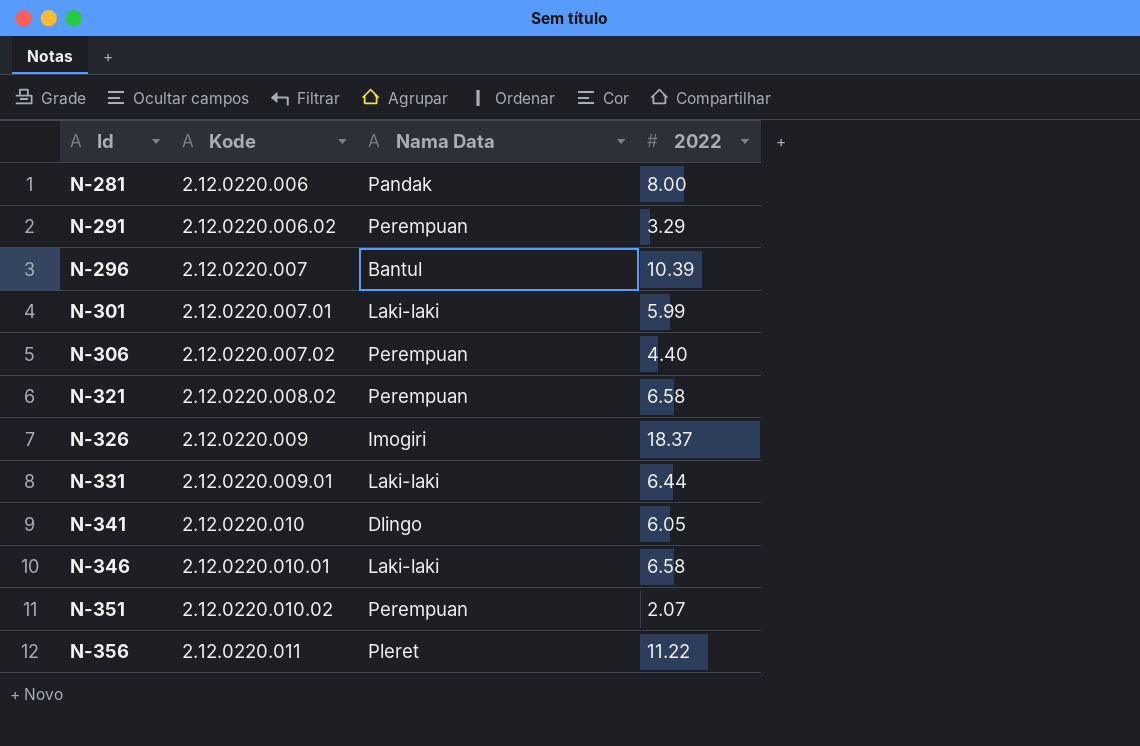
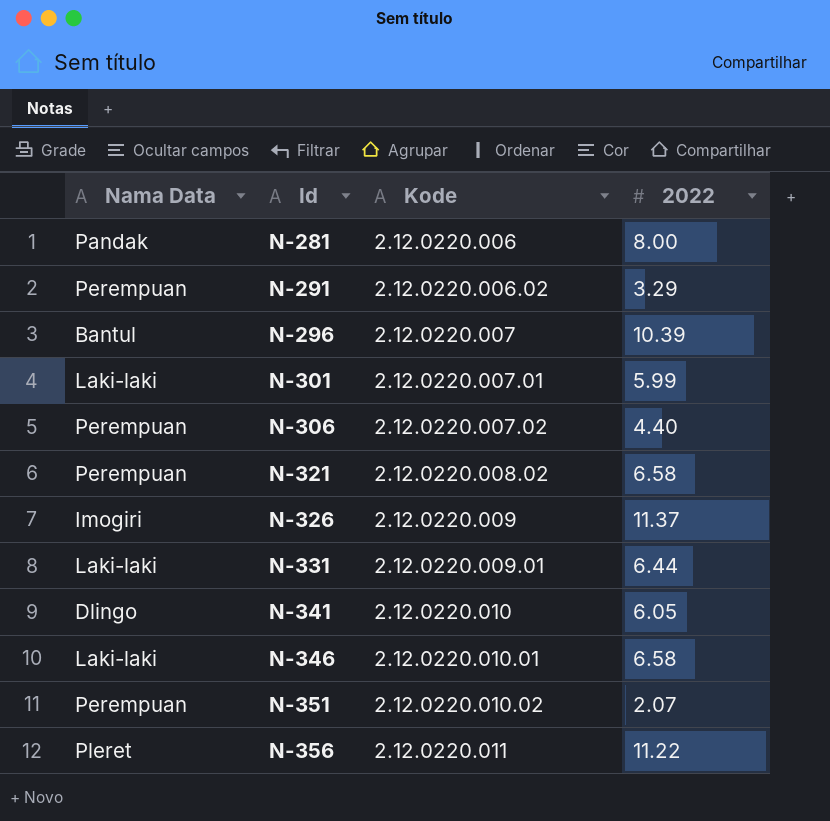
column Nama Data | position: 3 -> 1
N-326 | 2022: 18.37 -> 11.37

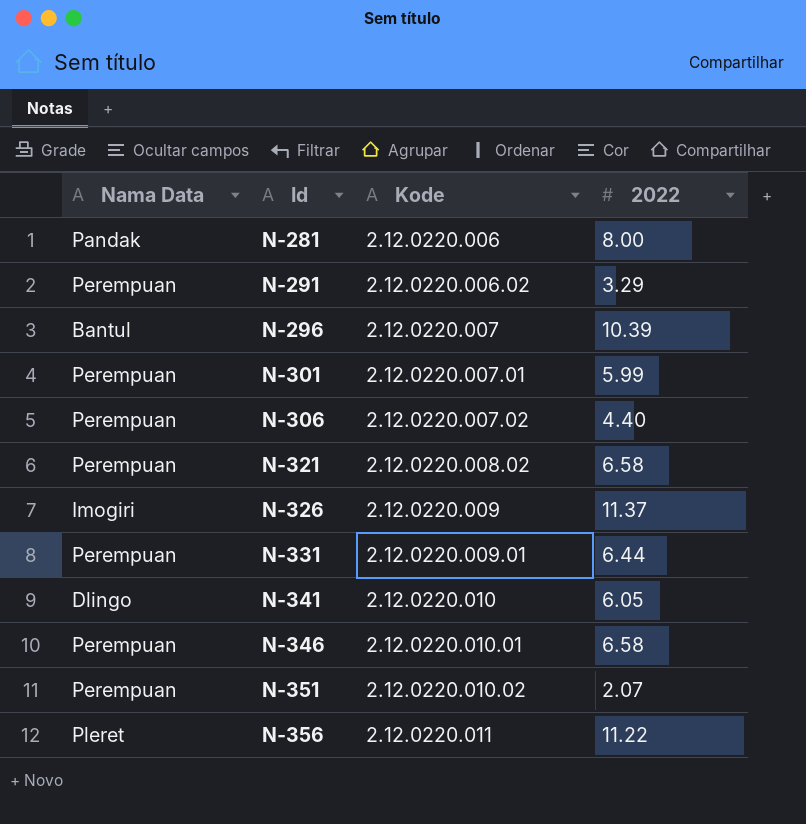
N-301 | Nama Data: Laki-laki -> Perempuan
N-331 | Nama Data: Laki-laki -> Perempuan
N-346 | Nama Data: Laki-laki -> Perempuan

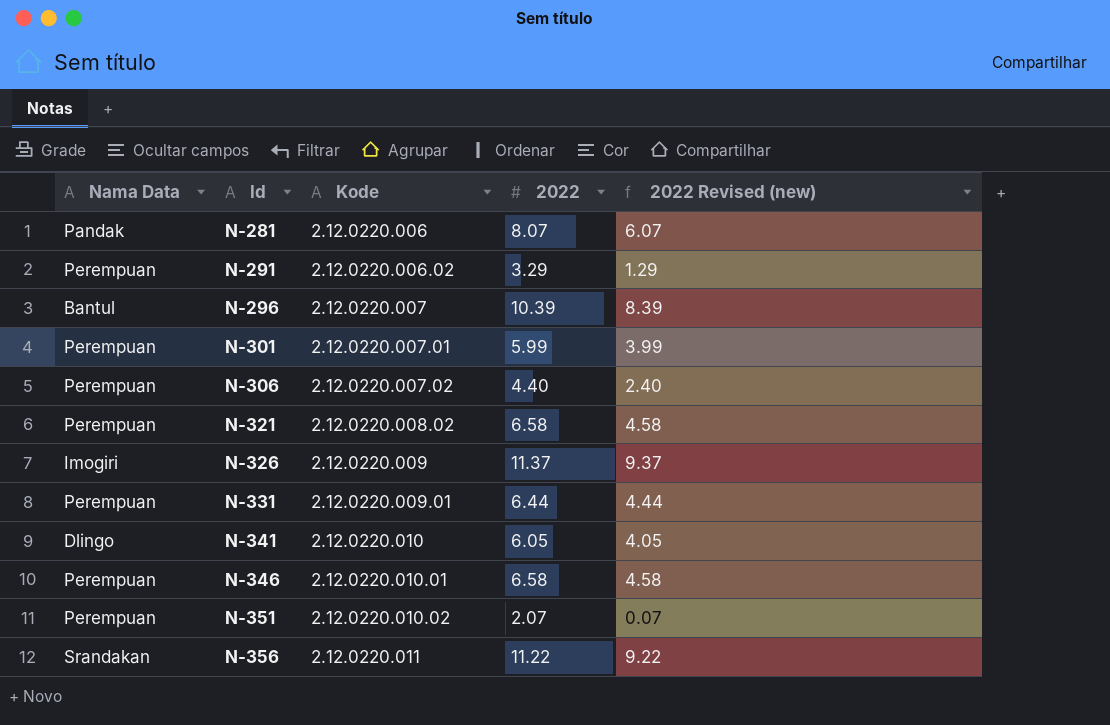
column 2022 Revised (new) | formula: none -> [2022] - 2
N-281 | 2022: 8.00 -> 8.07
N-356 | Nama Data: Pleret -> Srandakan

